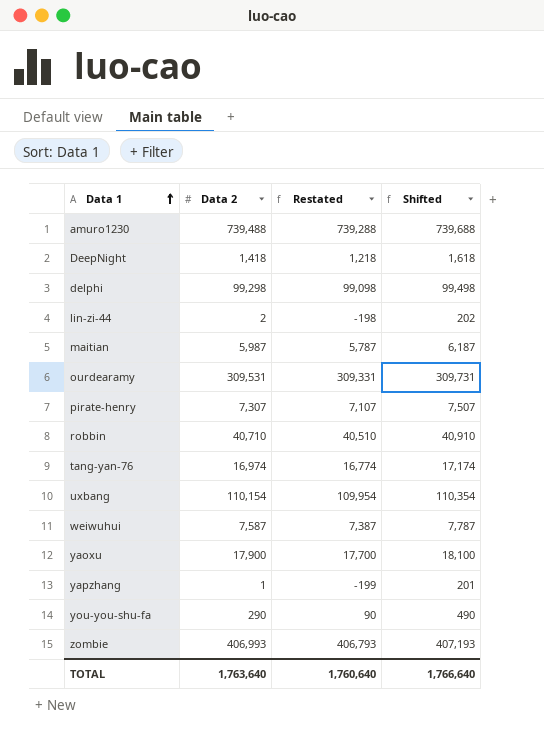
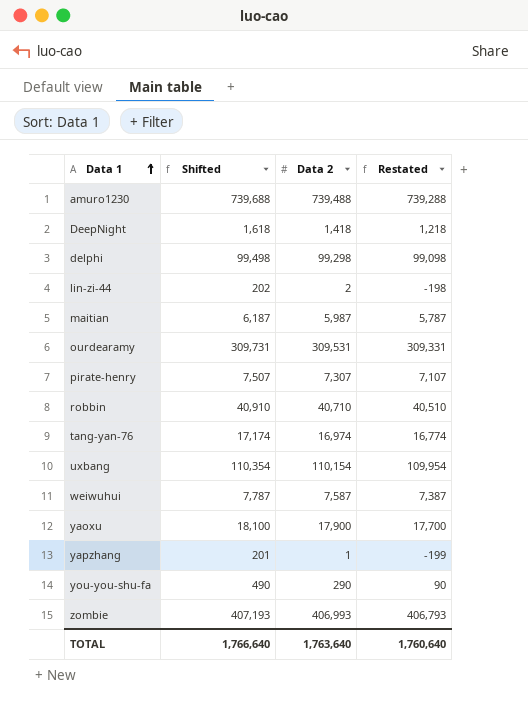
column Shifted | position: 4 -> 2

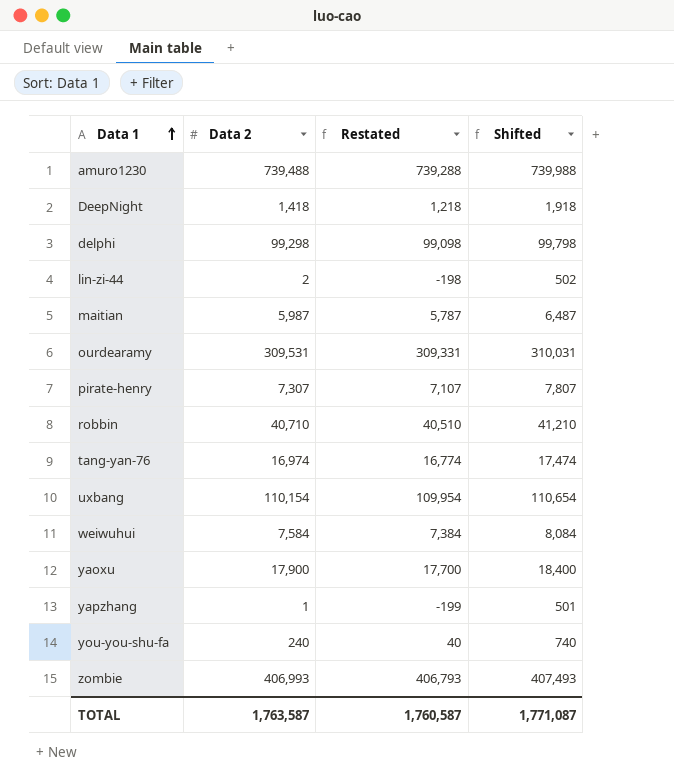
column Shifted | formula: [Data 2] + 200 -> [Data 2] + 500
column Shifted | position: 2 -> 4
weiwuhui | Data 2: 7,587 -> 7,584
weiwuhui | Restated: 7,387 -> 7,384
you-you-shu-fa | Data 2: 290 -> 240
you-you-shu-fa | Restated: 90 -> 40
TOTAL | Data 2: 1,763,640 -> 1,763,587
TOTAL | Restated: 1,760,640 -> 1,760,587
TOTAL | Shifted: 1,766,640 -> 1,771,087

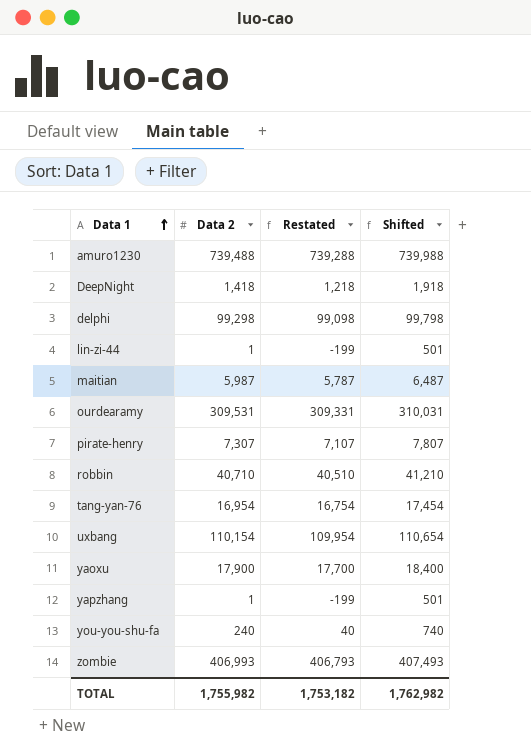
row weiwuhui: 7,584 | 7,384 | 8,084 -> none
lin-zi-44 | Data 2: 2 -> 1
lin-zi-44 | Restated: -198 -> -199
lin-zi-44 | Shifted: 502 -> 501
tang-yan-76 | Data 2: 16,974 -> 16,954
tang-yan-76 | Restated: 16,774 -> 16,754
tang-yan-76 | Shifted: 17,474 -> 17,454
TOTAL | Data 2: 1,763,587 -> 1,755,982
TOTAL | Restated: 1,760,587 -> 1,753,182
TOTAL | Shifted: 1,771,087 -> 1,762,982

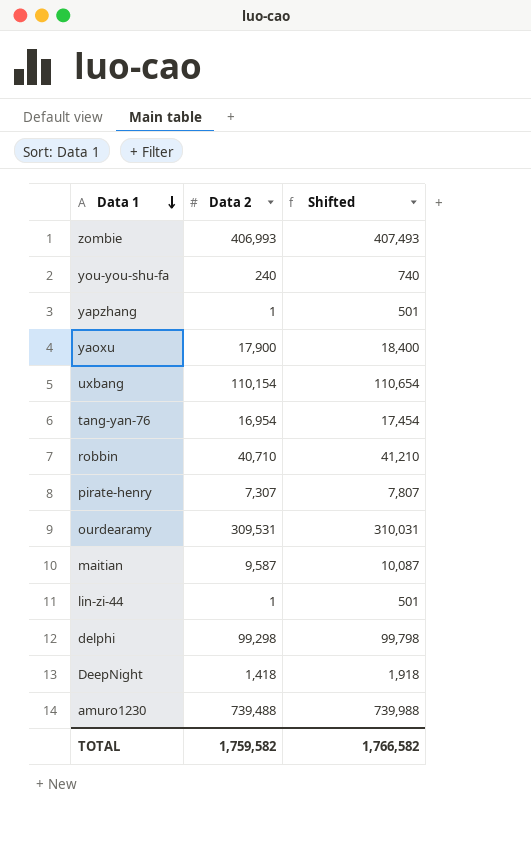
row order: Data 1 ascending -> Data 1 descending
column Restated | formula: [Data 2] - 200 -> none
maitian | Data 2: 5,987 -> 9,587
maitian | Shifted: 6,487 -> 10,087
TOTAL | Data 2: 1,755,982 -> 1,759,582
TOTAL | Shifted: 1,762,982 -> 1,766,582

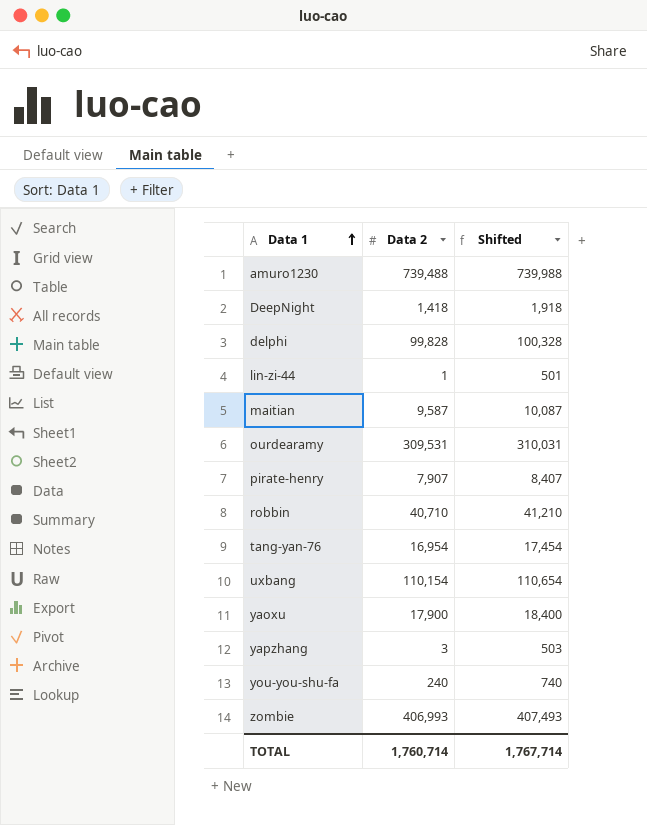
row order: Data 1 descending -> Data 1 ascending
delphi | Data 2: 99,298 -> 99,828
delphi | Shifted: 99,798 -> 100,328
pirate-henry | Data 2: 7,307 -> 7,907
pirate-henry | Shifted: 7,807 -> 8,407
yapzhang | Data 2: 1 -> 3
yapzhang | Shifted: 501 -> 503
TOTAL | Data 2: 1,759,582 -> 1,760,714
TOTAL | Shifted: 1,766,582 -> 1,767,714

